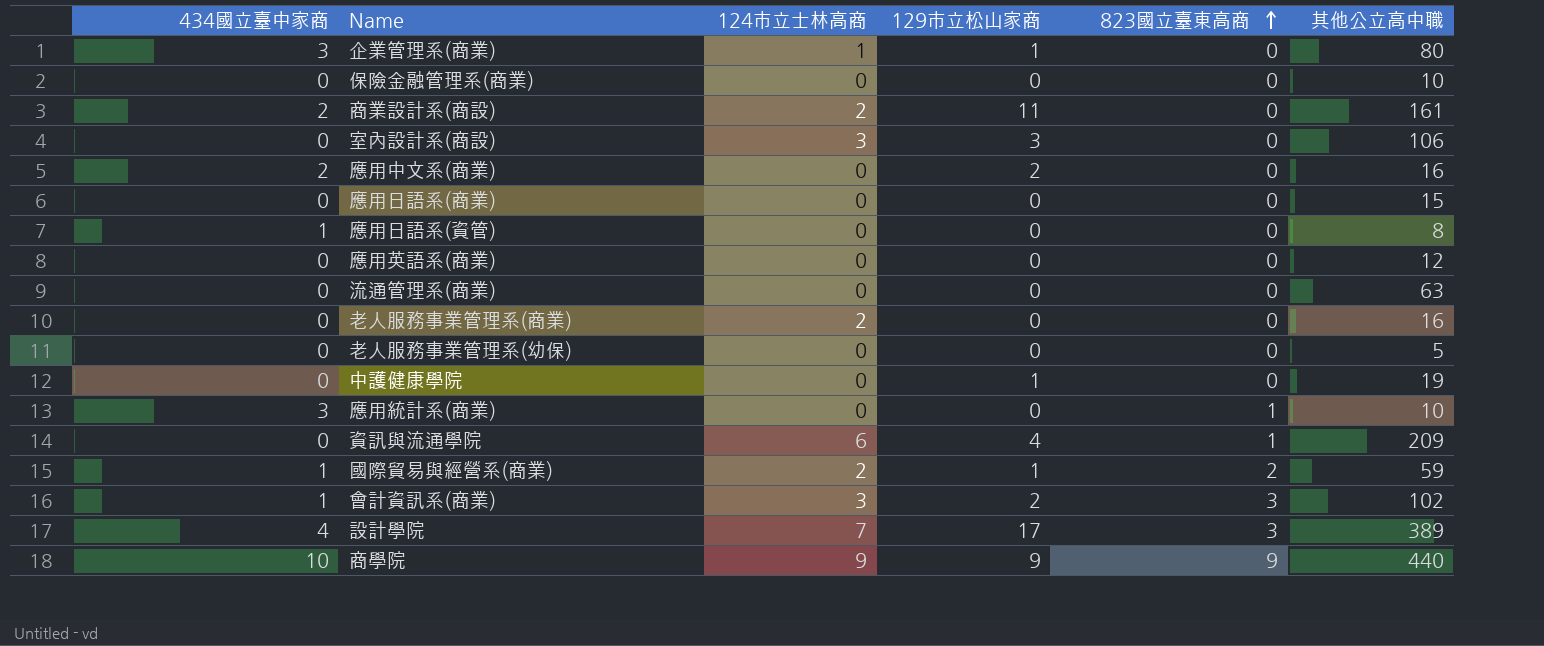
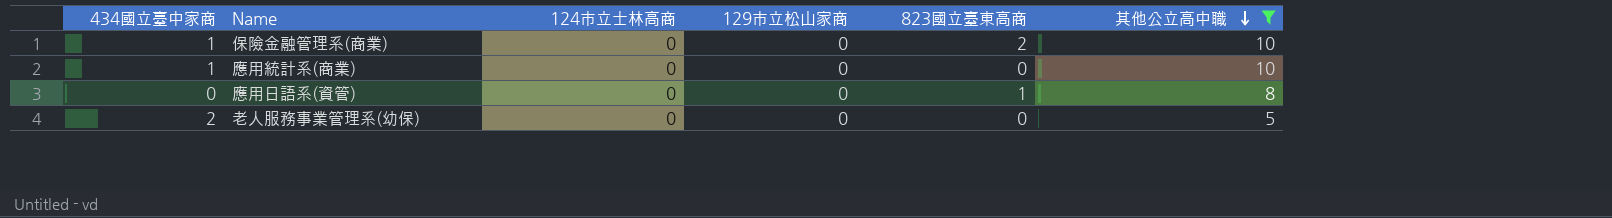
filter: none -> 其他公立高中職 <= 10
row order: 823國立臺東高商 ascending -> 其他公立高中職 descending
保險金融管理系(商業) | 434國立臺中家商: 0 -> 1
保險金融管理系(商業) | 823國立臺東高商: 0 -> 2
應用統計系(商業) | 434國立臺中家商: 3 -> 1
應用統計系(商業) | 823國立臺東高商: 1 -> 0
應用日語系(資管) | 434國立臺中家商: 1 -> 0
應用日語系(資管) | 823國立臺東高商: 0 -> 1
老人服務事業管理系(幼保) | 434國立臺中家商: 0 -> 2

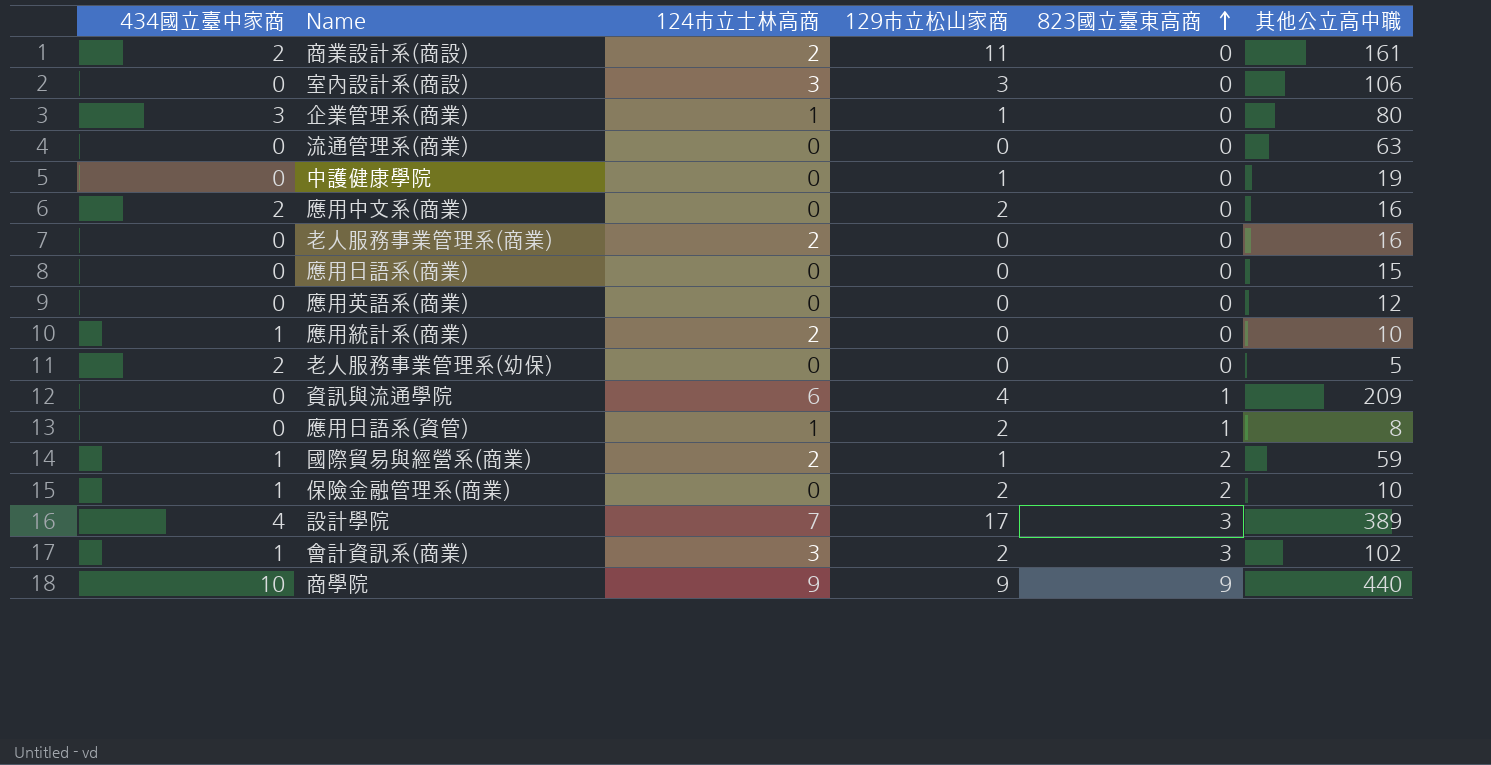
filter: 其他公立高中職 <= 10 -> none
row order: 其他公立高中職 descending -> 823國立臺東高商 ascending
應用統計系(商業) | 124市立士林高商: 0 -> 2
應用日語系(資管) | 124市立士林高商: 0 -> 1
應用日語系(資管) | 129市立松山家商: 0 -> 2
保險金融管理系(商業) | 129市立松山家商: 0 -> 2

